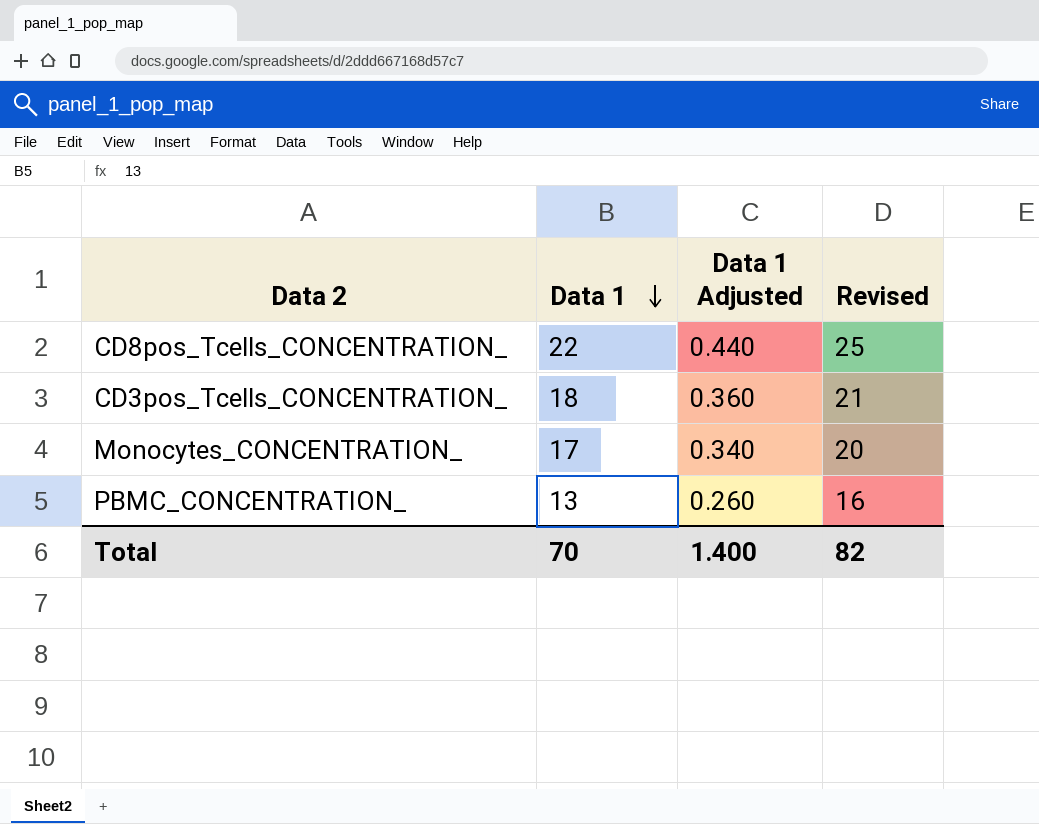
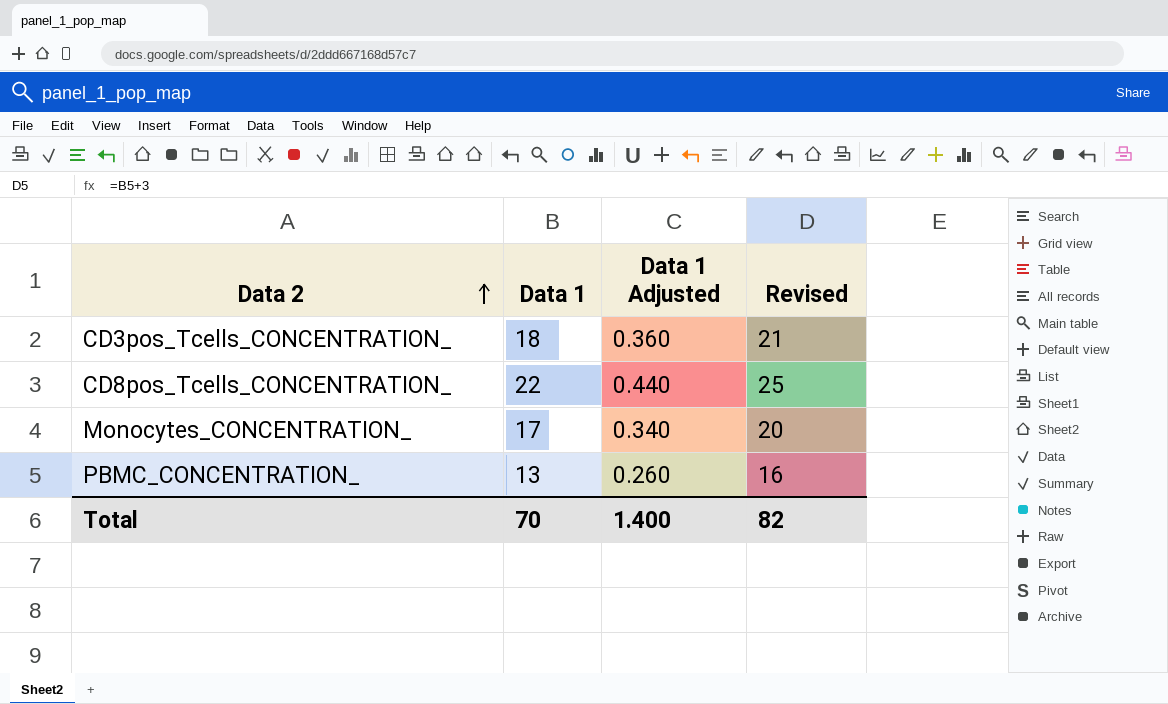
row order: Data 1 descending -> Data 2 ascending

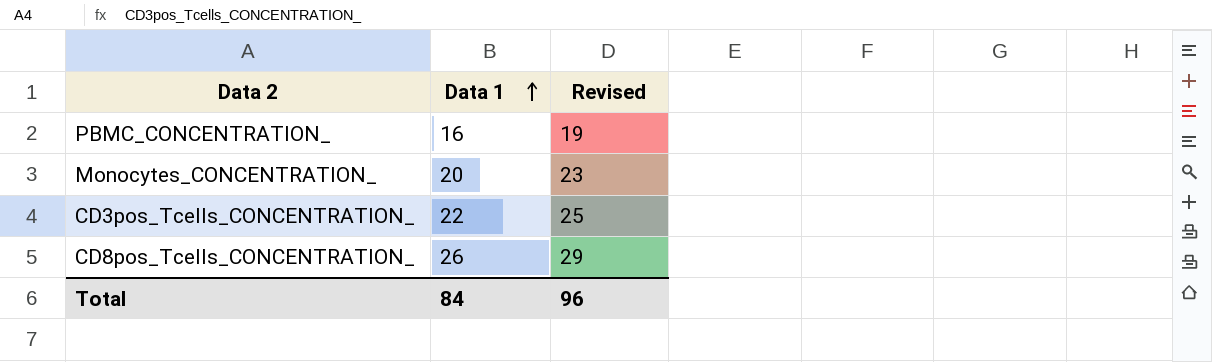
row order: Data 2 ascending -> Data 1 ascending
column Data 1 Adjusted | formula: [Data 1] * 0.02 -> none
PBMC_CONCENTRATION_ | Data 1: 13 -> 16
PBMC_CONCENTRATION_ | Revised: 16 -> 19
Monocytes_CONCENTRATION_ | Data 1: 17 -> 20
Monocytes_CONCENTRATION_ | Revised: 20 -> 23
CD3pos_Tcells_CONCENTRATION_ | Data 1: 18 -> 22
CD3pos_Tcells_CONCENTRATION_ | Revised: 21 -> 25
CD8pos_Tcells_CONCENTRATION_ | Data 1: 22 -> 26
CD8pos_Tcells_CONCENTRATION_ | Revised: 25 -> 29
Total | Data 1: 70 -> 84
Total | Revised: 82 -> 96

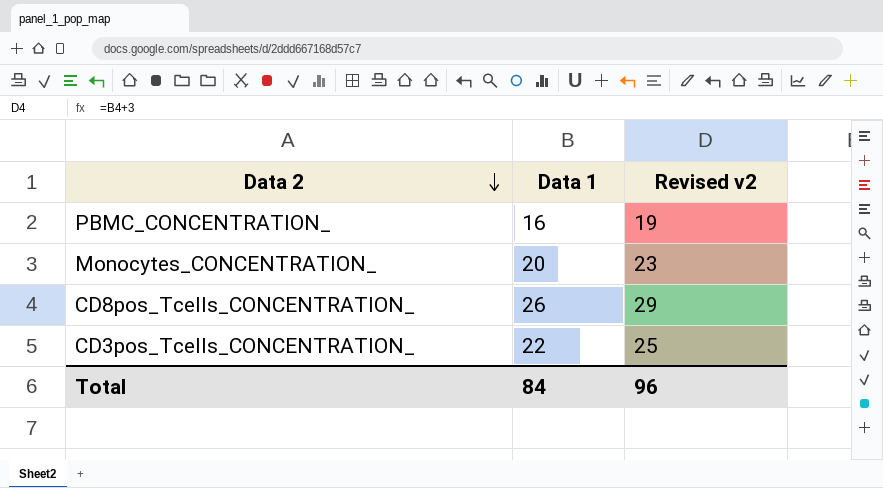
row order: Data 1 ascending -> Data 2 descending
column name: Revised -> Revised v2

